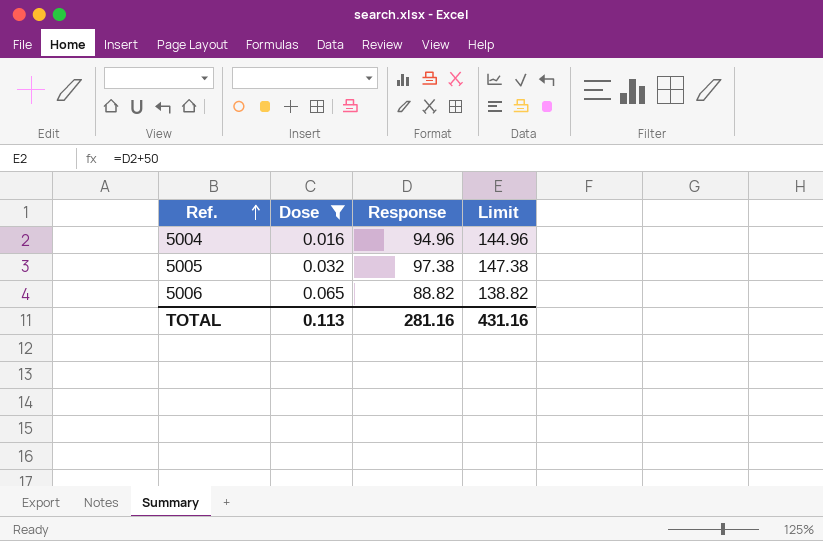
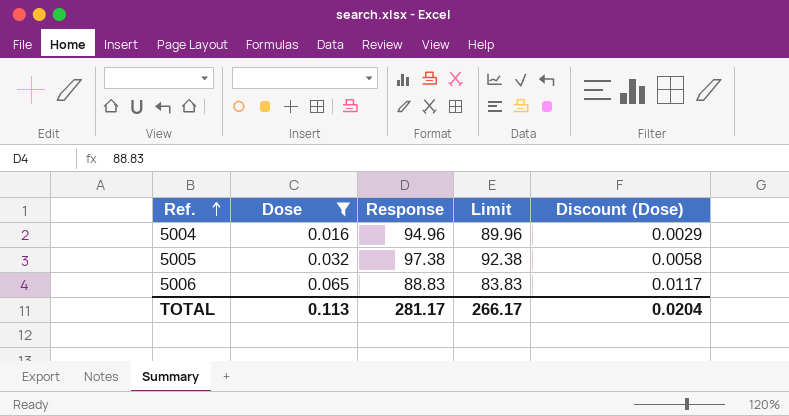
column Limit | formula: [Response] + 50 -> [Response] - 5
column Discount (Dose) | formula: none -> [Dose] * 0.18
5006 | Response: 88.82 -> 88.83
TOTAL | Response: 281.16 -> 281.17
TOTAL | Limit: 431.16 -> 266.17

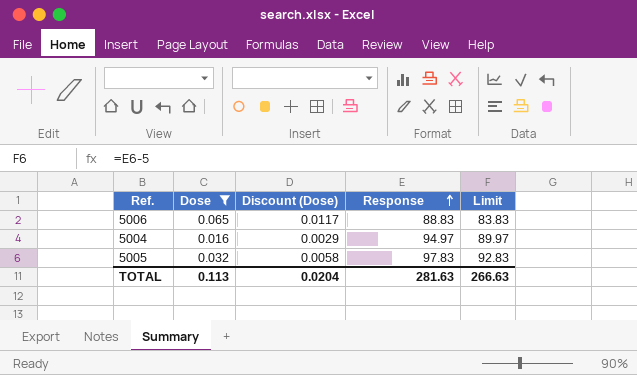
row order: Ref. ascending -> Response ascending
column Discount (Dose) | position: 5 -> 3
5004 | Response: 94.96 -> 94.97
5004 | Limit: 89.96 -> 89.97
5005 | Response: 97.38 -> 97.83
5005 | Limit: 92.38 -> 92.83
TOTAL | Response: 281.17 -> 281.63
TOTAL | Limit: 266.17 -> 266.63

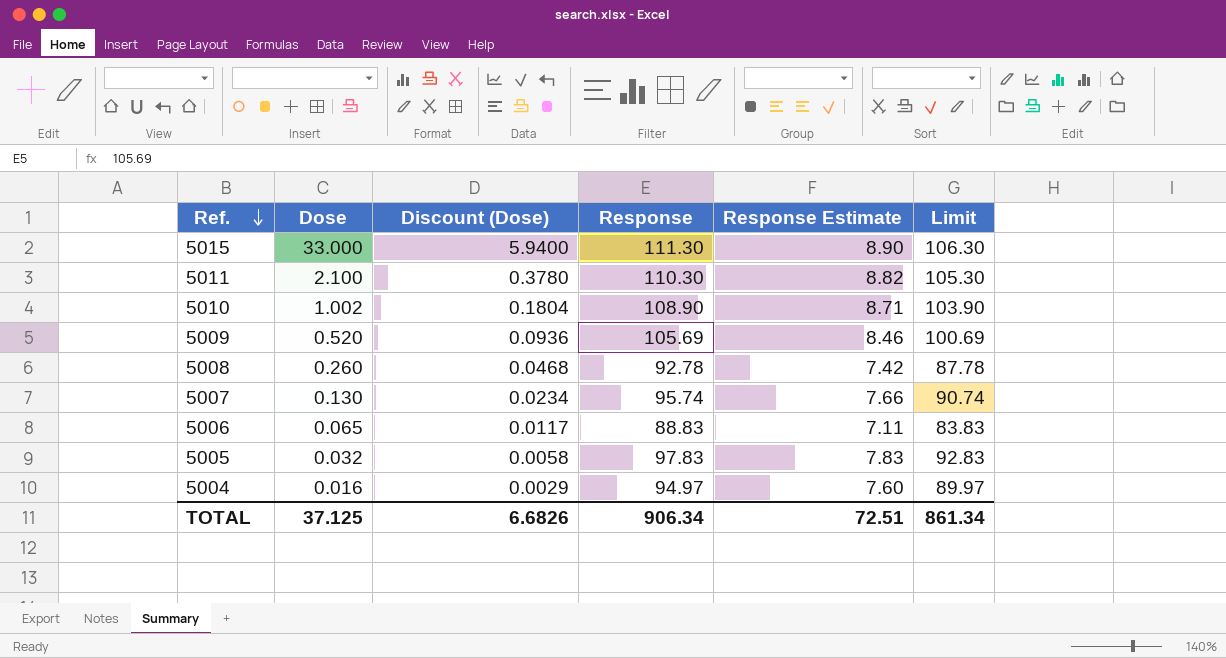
filter: Dose <= 0.065 -> none
row order: Response ascending -> Ref. descending
column Response Estimate | formula: none -> [Response] * 0.08
TOTAL | Dose: 0.113 -> 37.125
TOTAL | Discount (Dose): 0.0204 -> 6.6826
TOTAL | Response: 281.63 -> 906.34
TOTAL | Limit: 266.63 -> 861.34

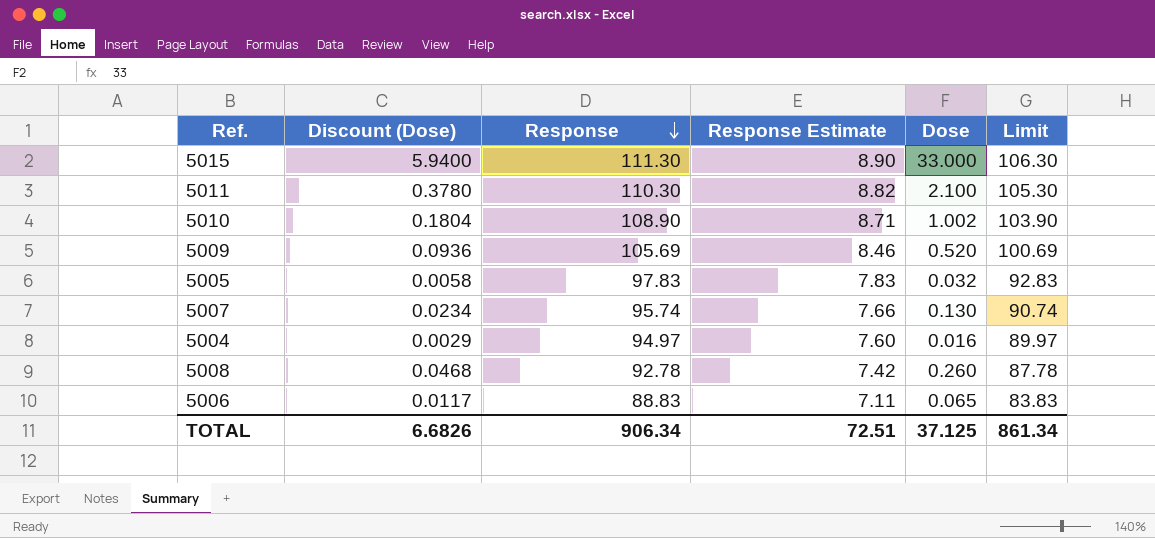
row order: Ref. descending -> Response descending
column Dose | position: 2 -> 5

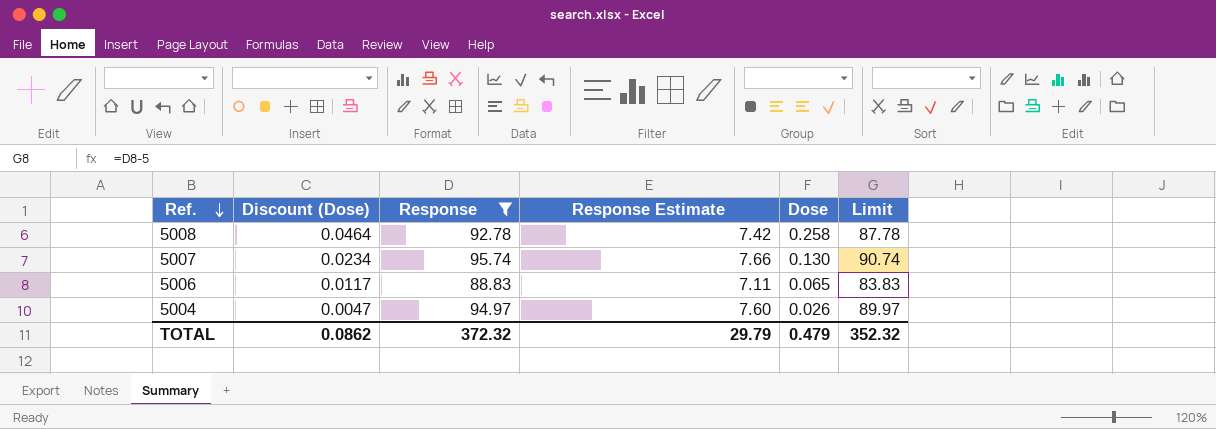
filter: none -> Response <= 95.74
row order: Response descending -> Ref. descending
5008 | Discount (Dose): 0.0468 -> 0.0464
5008 | Dose: 0.260 -> 0.258
5004 | Discount (Dose): 0.0029 -> 0.0047
5004 | Dose: 0.016 -> 0.026
TOTAL | Discount (Dose): 6.6826 -> 0.0862
TOTAL | Response: 906.34 -> 372.32
TOTAL | Response Estimate: 72.51 -> 29.79
TOTAL | Dose: 37.125 -> 0.479
TOTAL | Limit: 861.34 -> 352.32

